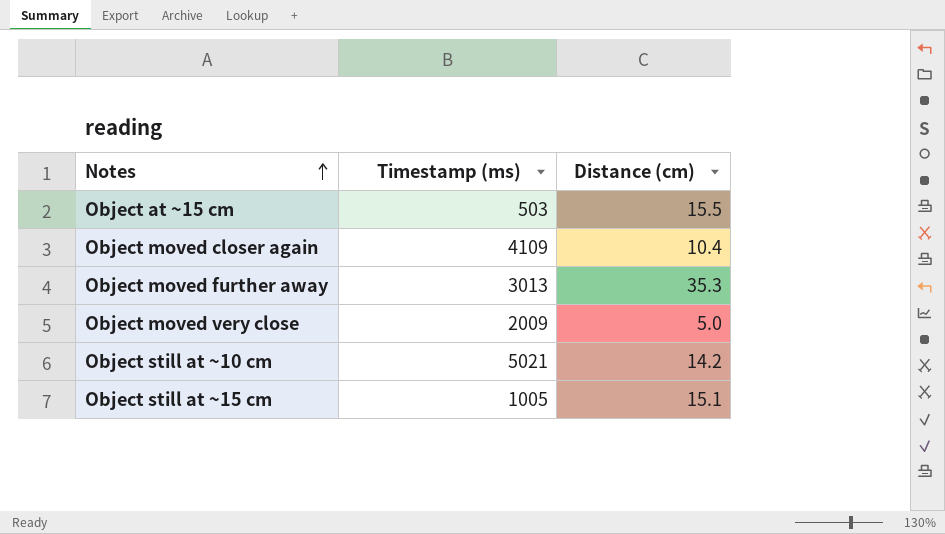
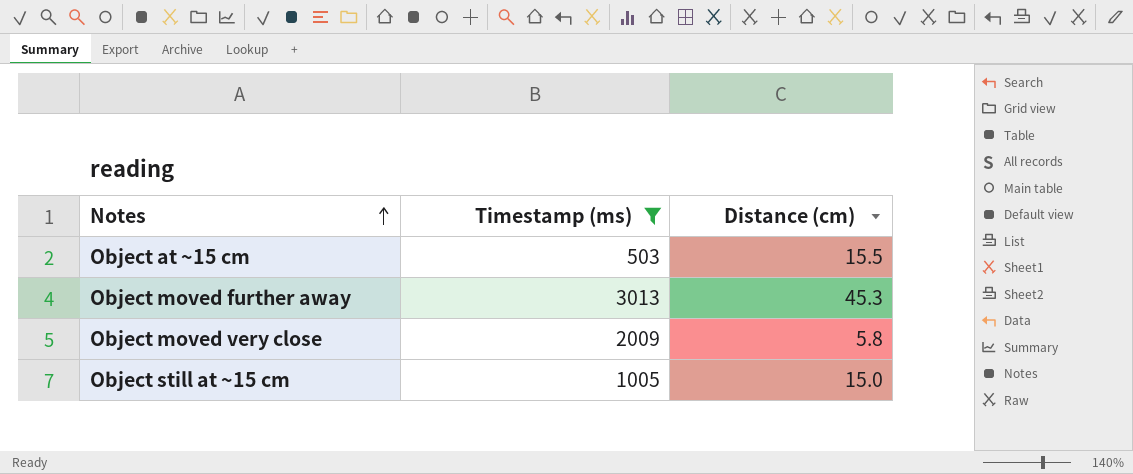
filter: none -> Timestamp (ms) <= 3013
Object moved further away | Distance (cm): 35.3 -> 45.3
Object moved very close | Distance (cm): 5.0 -> 5.8
Object still at ~15 cm | Distance (cm): 15.1 -> 15.0

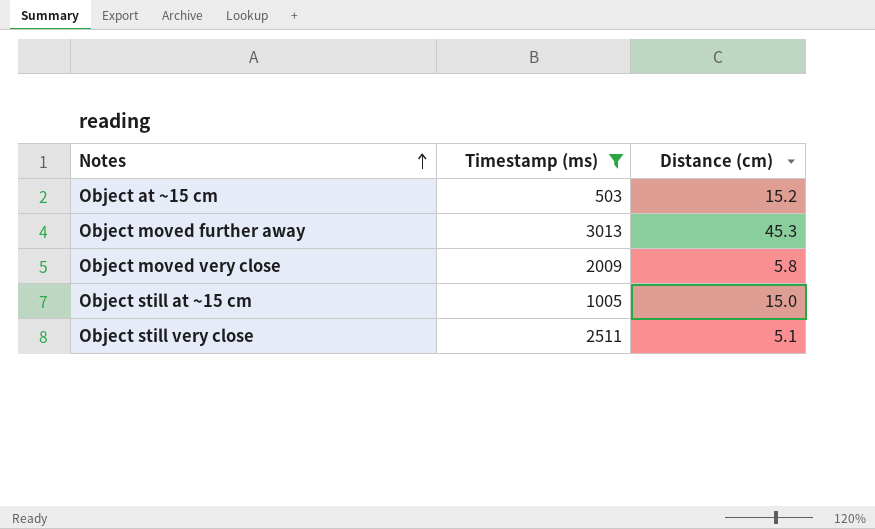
Object at ~15 cm | Distance (cm): 15.5 -> 15.2
row Object still very close: none -> 2511 | 5.1

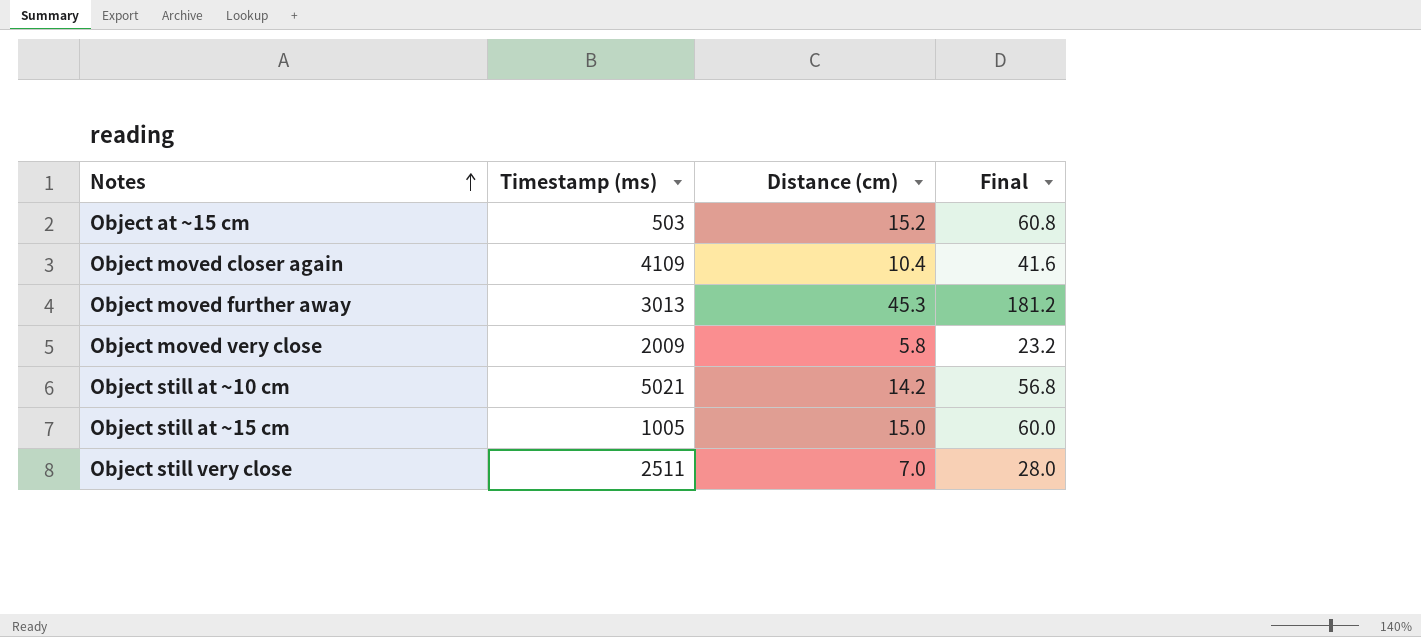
filter: Timestamp (ms) <= 3013 -> none
column Final | formula: none -> [Distance (cm)] * 4
Object still very close | Distance (cm): 5.1 -> 7.0

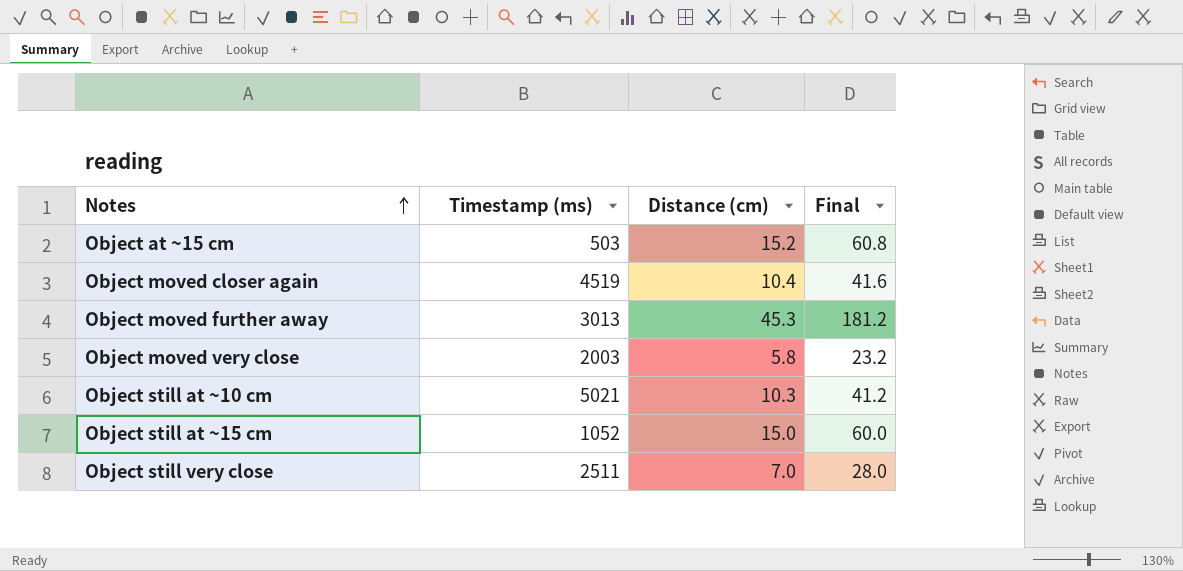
Object moved closer again | Timestamp (ms): 4109 -> 4519
Object moved very close | Timestamp (ms): 2009 -> 2003
Object still at ~10 cm | Distance (cm): 14.2 -> 10.3
Object still at ~10 cm | Final: 56.8 -> 41.2
Object still at ~15 cm | Timestamp (ms): 1005 -> 1052

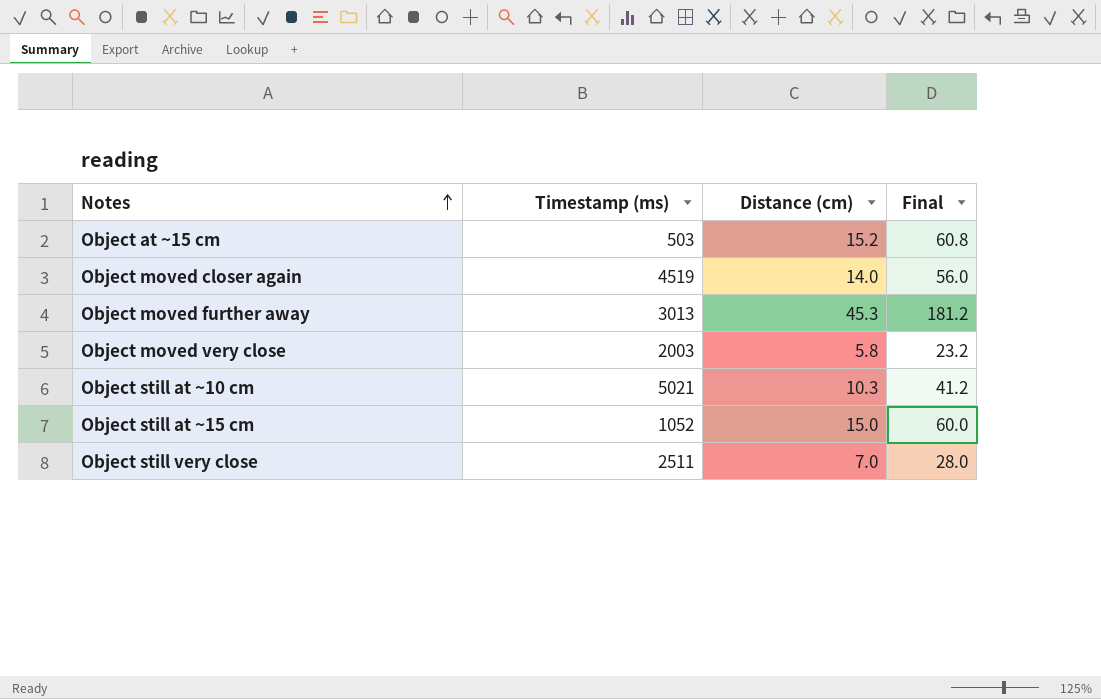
Object moved closer again | Distance (cm): 10.4 -> 14.0
Object moved closer again | Final: 41.6 -> 56.0

